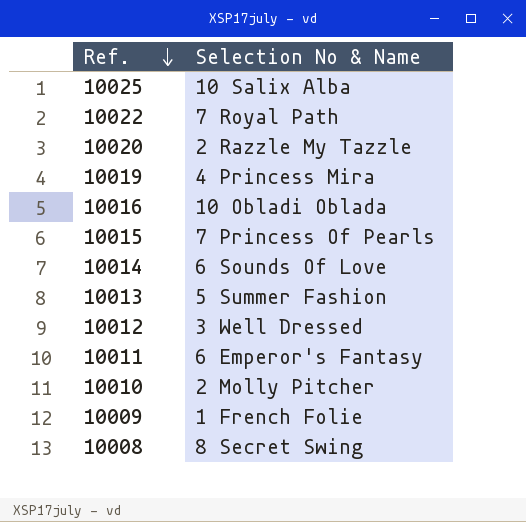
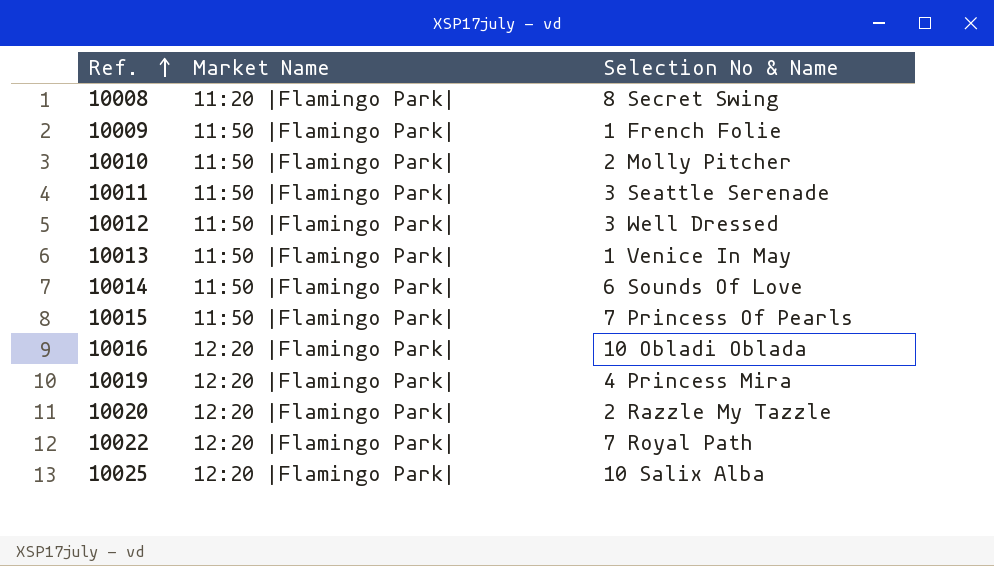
row order: Ref. descending -> Ref. ascending
column Market Name | position: none -> 2
10011 | Selection No & Name: 6 Emperor's Fantasy -> 3 Seattle Serenade
10013 | Selection No & Name: 5 Summer Fashion -> 1 Venice In May

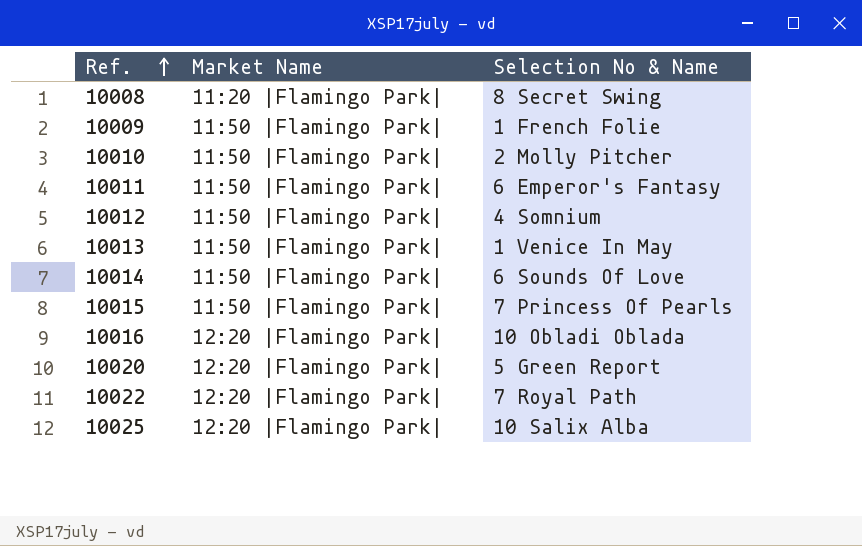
row 10019: 12:20 |Flamingo Park| | 4 Princess Mira -> none
10011 | Selection No & Name: 3 Seattle Serenade -> 6 Emperor's Fantasy
10012 | Selection No & Name: 3 Well Dressed -> 4 Somnium
10020 | Selection No & Name: 2 Razzle My Tazzle -> 5 Green Report

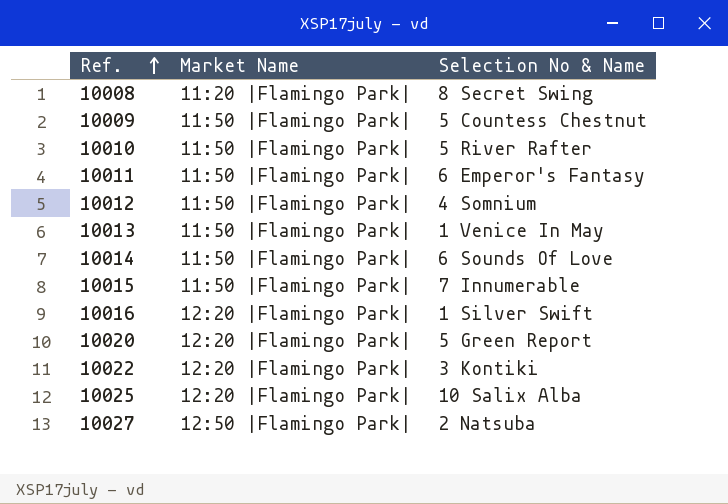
10009 | Selection No & Name: 1 French Folie -> 5 Countess Chestnut
10010 | Selection No & Name: 2 Molly Pitcher -> 5 River Rafter
10015 | Selection No & Name: 7 Princess Of Pearls -> 7 Innumerable
10016 | Selection No & Name: 10 Obladi Oblada -> 1 Silver Swift
10022 | Selection No & Name: 7 Royal Path -> 3 Kontiki
row 10027: none -> 12:50 |Flamingo Park| | 2 Natsuba

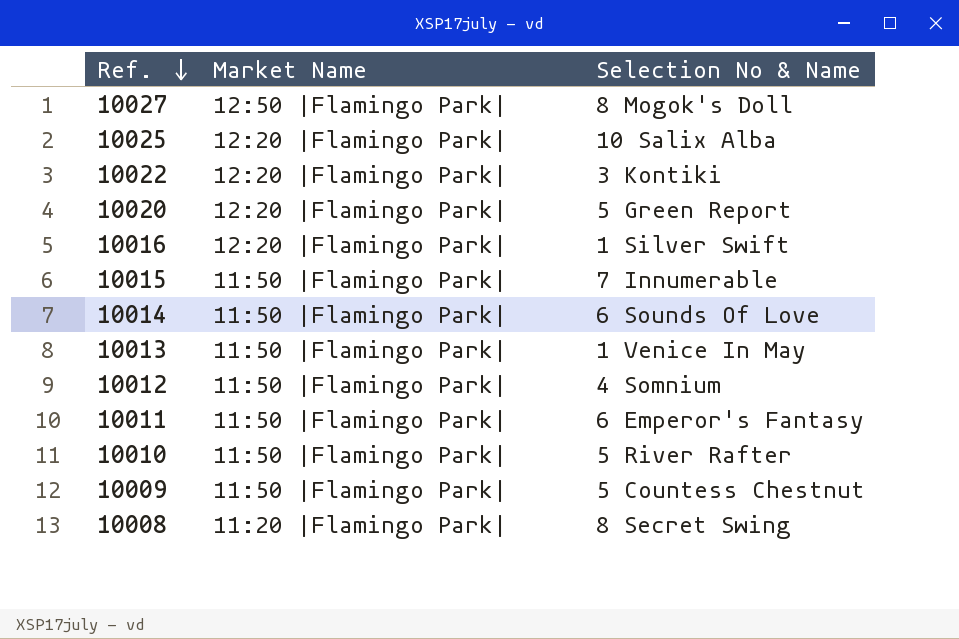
row order: Ref. ascending -> Ref. descending
10027 | Selection No & Name: 2 Natsuba -> 8 Mogok's Doll

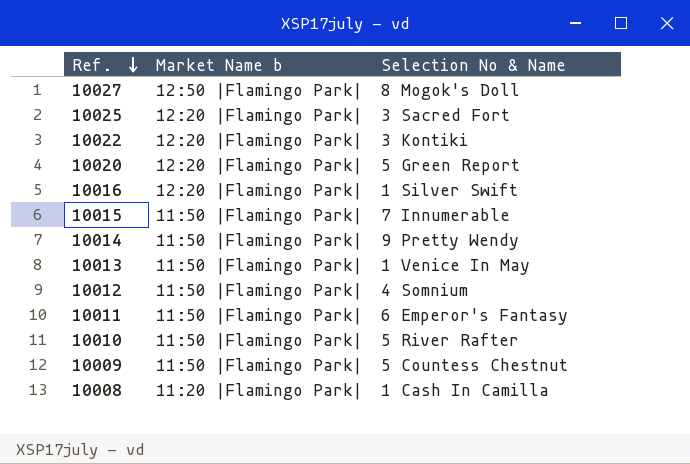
column name: Market Name -> Market Name b
10025 | Selection No & Name: 10 Salix Alba -> 3 Sacred Fort
10014 | Selection No & Name: 6 Sounds Of Love -> 9 Pretty Wendy
10008 | Selection No & Name: 8 Secret Swing -> 1 Cash In Camilla

